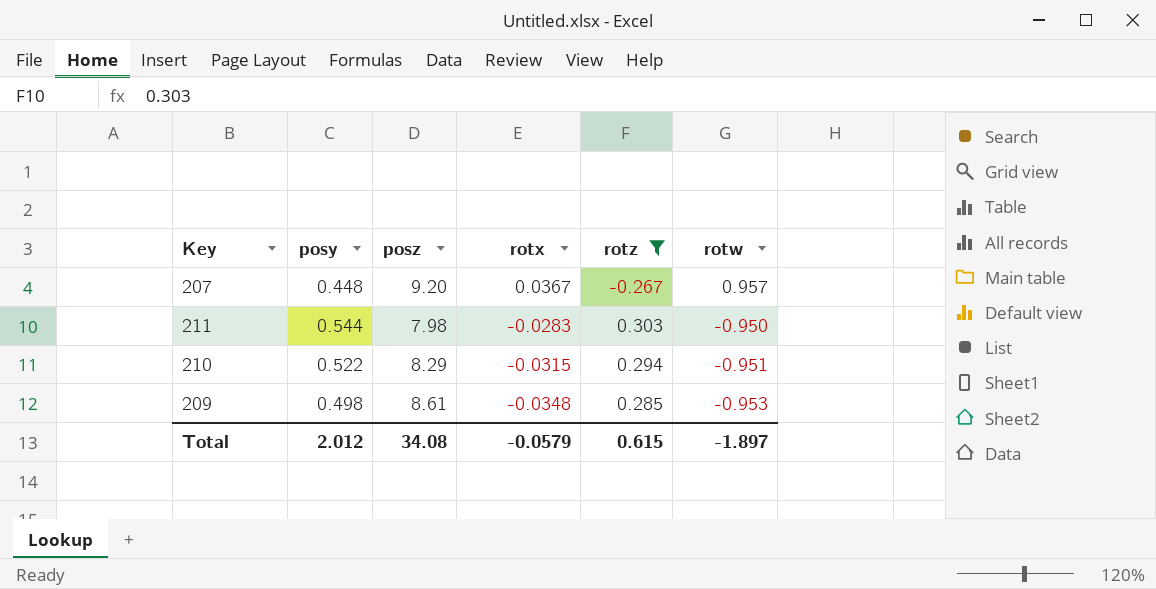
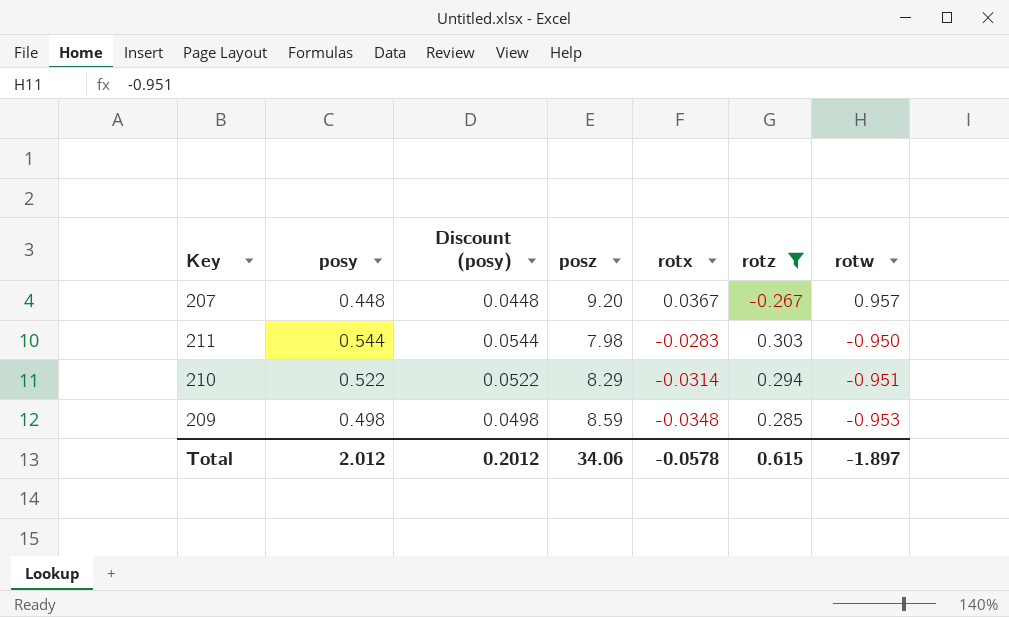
column Discount (posy) | formula: none -> [posy] * 0.1
210 | rotx: -0.0315 -> -0.0314
209 | posz: 8.61 -> 8.59
Total | posz: 34.08 -> 34.06
Total | rotx: -0.0579 -> -0.0578

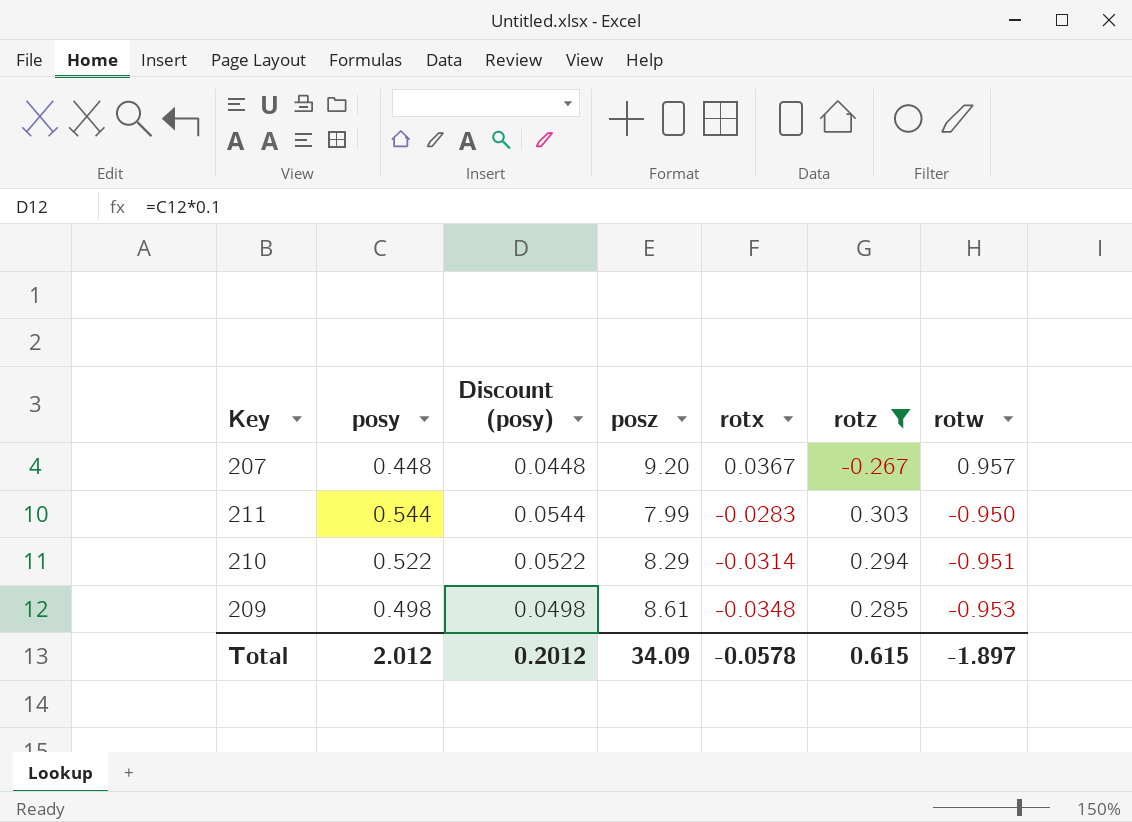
211 | posz: 7.98 -> 7.99
209 | posz: 8.59 -> 8.61
Total | posz: 34.06 -> 34.09

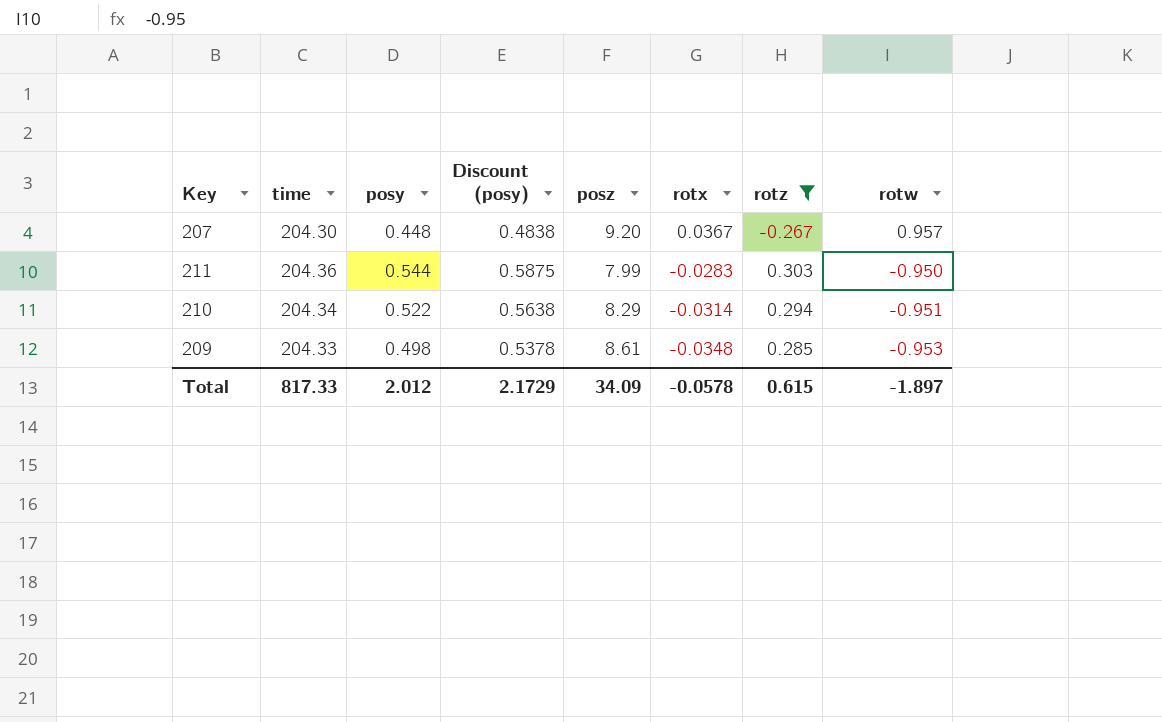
column time | position: none -> 2
column Discount (posy) | formula: [posy] * 0.1 -> [posy] * 1.08
Total | Discount (posy): 0.2012 -> 2.1729

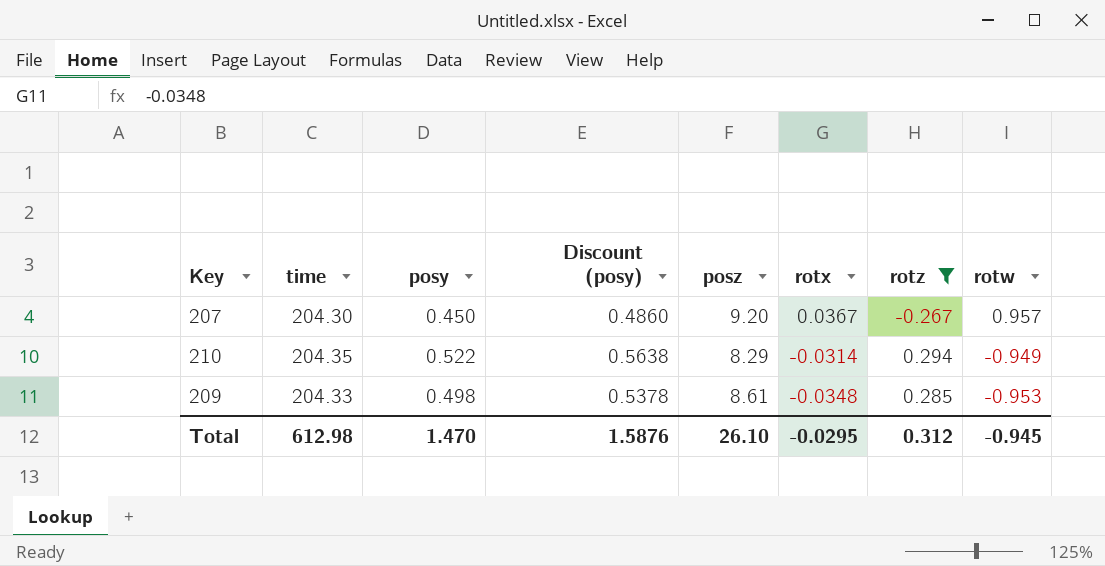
row 211: 204.36 | 0.544 | 0.5875 | 7.99 | -0.0283 | 0.303 | -0.950 -> none
207 | posy: 0.448 -> 0.450
207 | Discount (posy): 0.4838 -> 0.4860
210 | time: 204.34 -> 204.35
210 | rotw: -0.951 -> -0.949
Total | time: 817.33 -> 612.98
Total | posy: 2.012 -> 1.470
Total | Discount (posy): 2.1729 -> 1.5876
Total | posz: 34.09 -> 26.10
Total | rotx: -0.0578 -> -0.0295
Total | rotz: 0.615 -> 0.312
Total | rotw: -1.897 -> -0.945

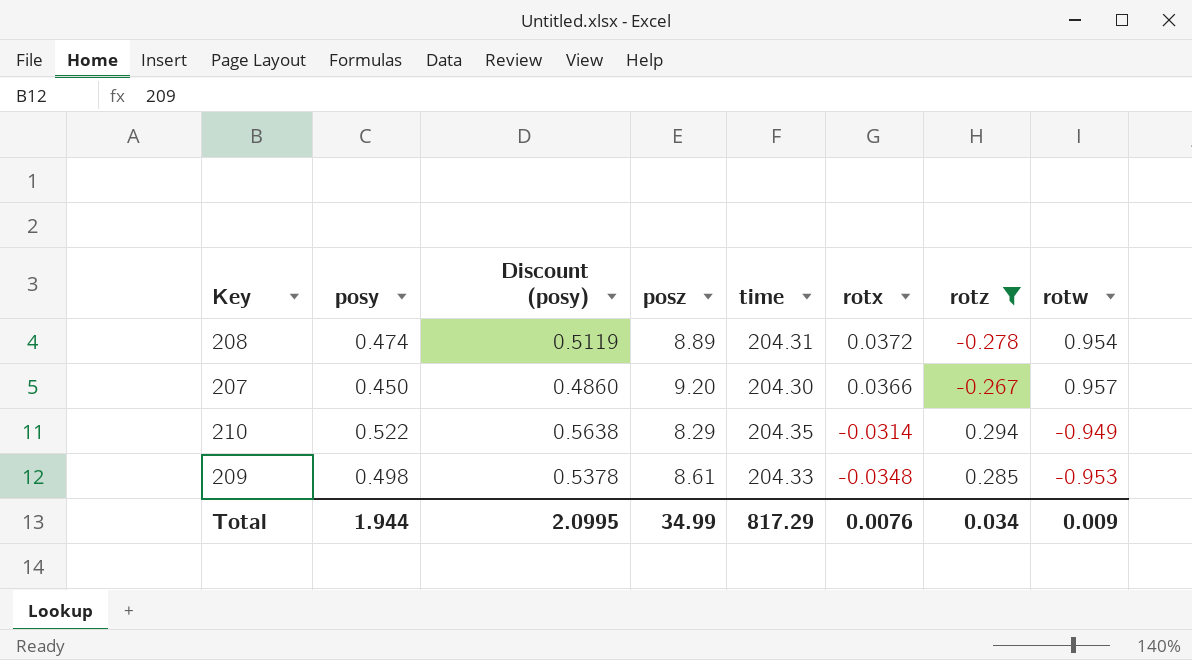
column time | position: 2 -> 5
row 208: none -> 0.474 | 0.5119 | 8.89 | 204.31 | 0.0372 | -0.278 | 0.954
207 | rotx: 0.0367 -> 0.0366
Total | posy: 1.470 -> 1.944
Total | Discount (posy): 1.5876 -> 2.0995
Total | posz: 26.10 -> 34.99
Total | time: 612.98 -> 817.29
Total | rotx: -0.0295 -> 0.0076
Total | rotz: 0.312 -> 0.034
Total | rotw: -0.945 -> 0.009

